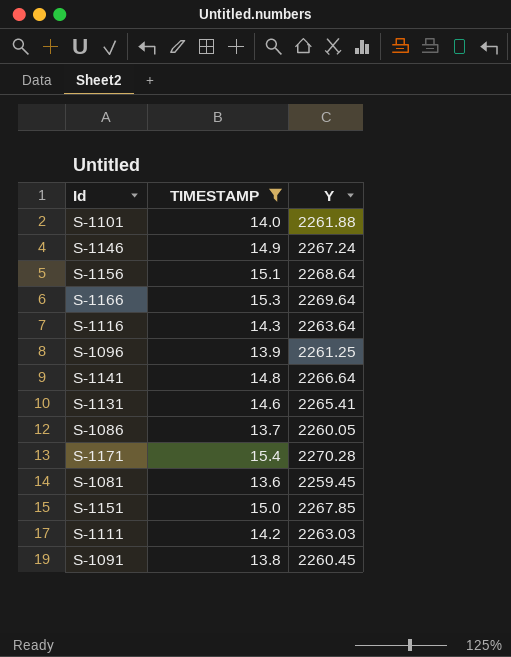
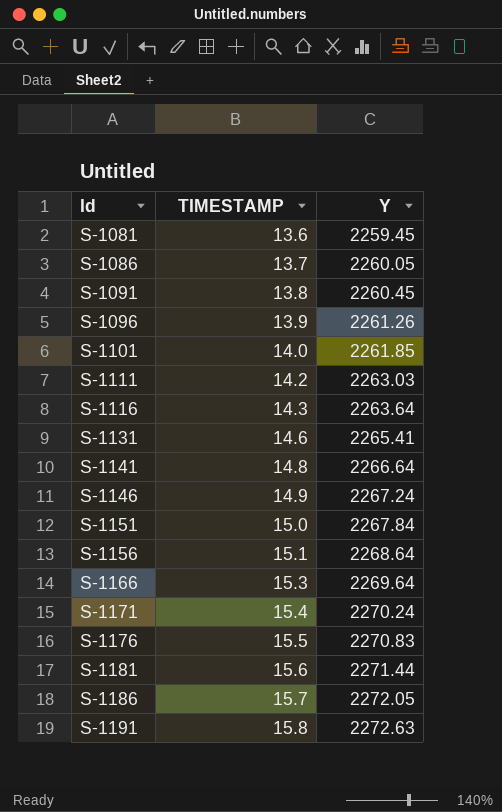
filter: TIMESTAMP <= 15.4 -> none
row order: none -> Id ascending
S-1096 | Y: 2261.25 -> 2261.26
S-1101 | Y: 2261.88 -> 2261.85
S-1151 | Y: 2267.85 -> 2267.84
S-1171 | Y: 2270.28 -> 2270.24

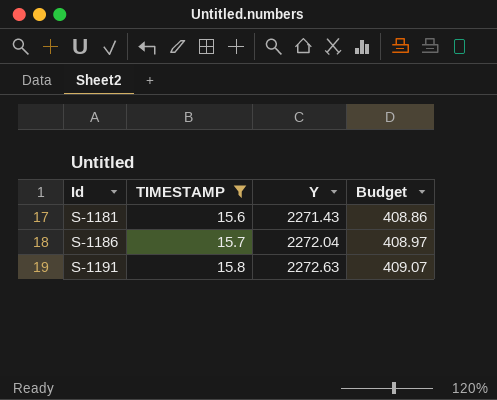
filter: none -> TIMESTAMP >= 15.6
column Budget | formula: none -> [Y] * 0.18
S-1181 | Y: 2271.44 -> 2271.43
S-1186 | Y: 2272.05 -> 2272.04

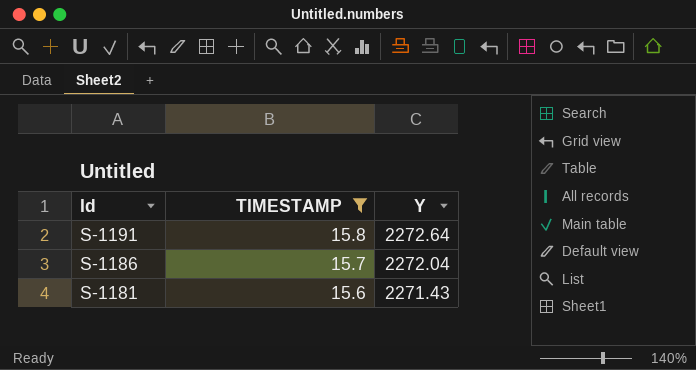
row order: Id ascending -> Id descending
column Budget | formula: [Y] * 0.18 -> none
S-1191 | Y: 2272.63 -> 2272.64

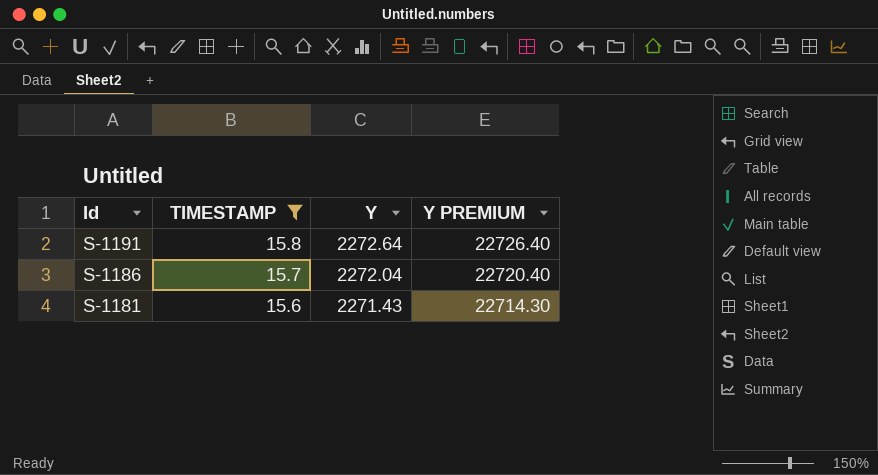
column Y PREMIUM | formula: none -> [Y] * 10

